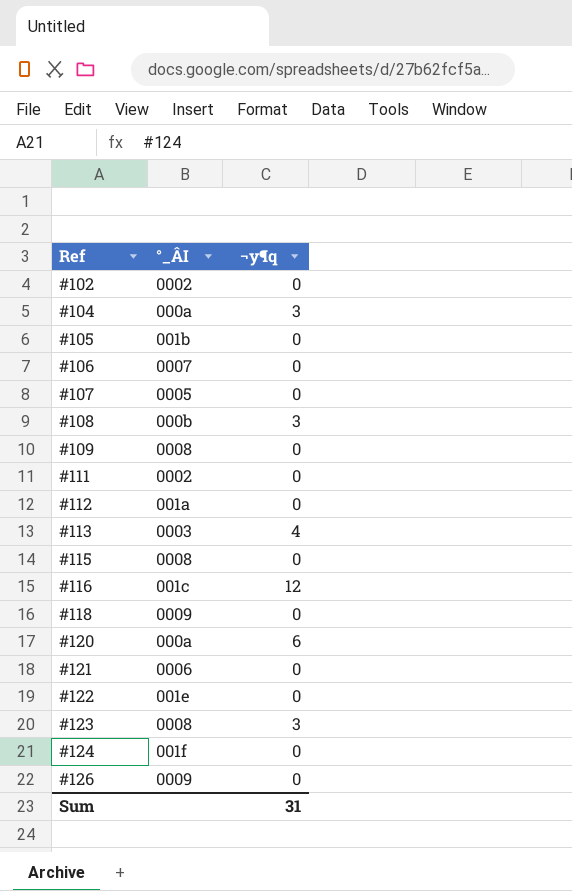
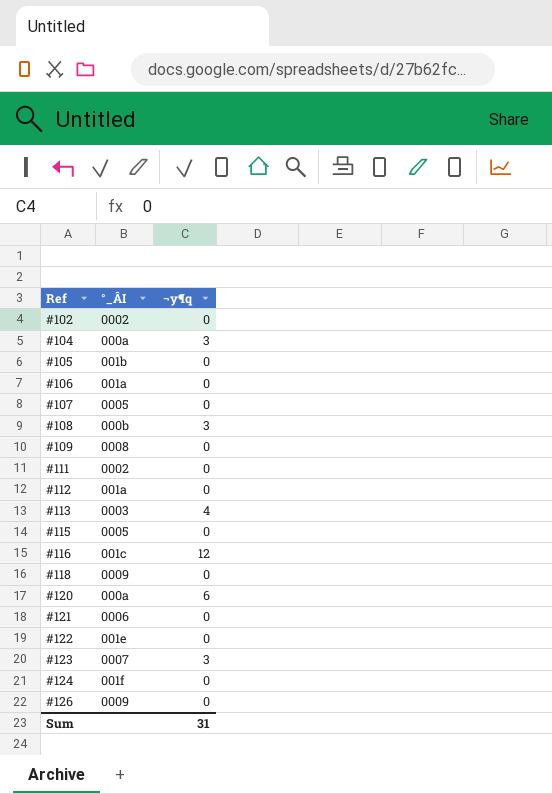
#106 | °_ÂI: 0007 -> 001a
#115 | °_ÂI: 0008 -> 0005
#123 | °_ÂI: 0008 -> 0007

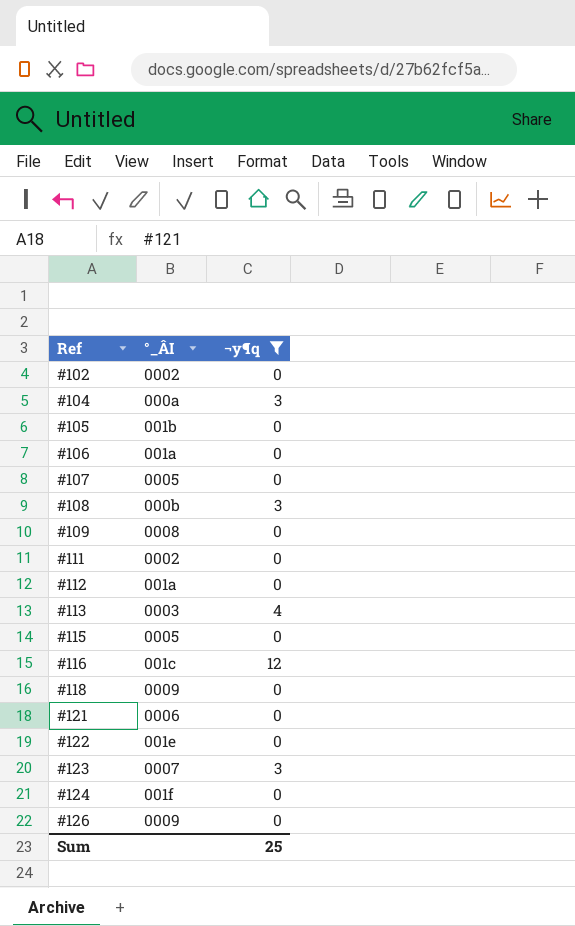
filter: none -> ¬y¶q != 6
Sum | ¬y¶q: 31 -> 25

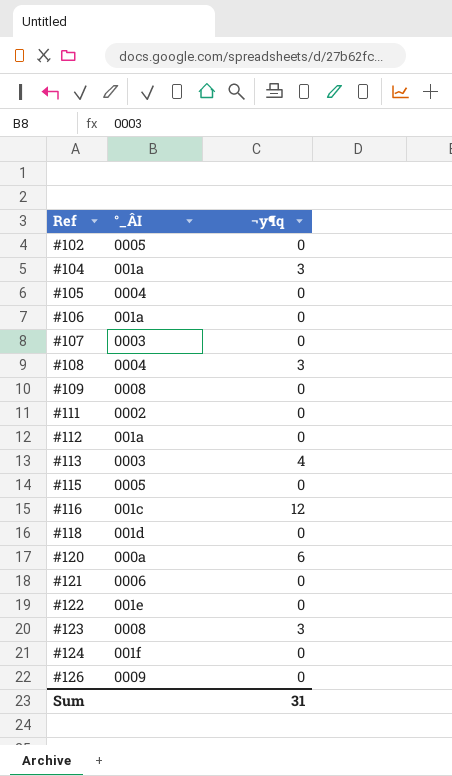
filter: ¬y¶q != 6 -> none
#102 | °_ÂI: 0002 -> 0005
#104 | °_ÂI: 000a -> 001a
#105 | °_ÂI: 001b -> 0004
#107 | °_ÂI: 0005 -> 0003
#108 | °_ÂI: 000b -> 0004
#118 | °_ÂI: 0009 -> 001d
#123 | °_ÂI: 0007 -> 0008
Sum | ¬y¶q: 25 -> 31

